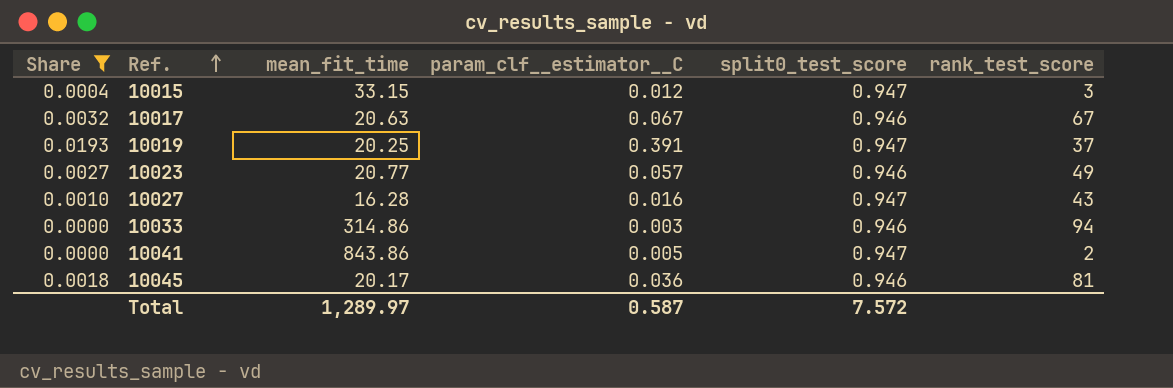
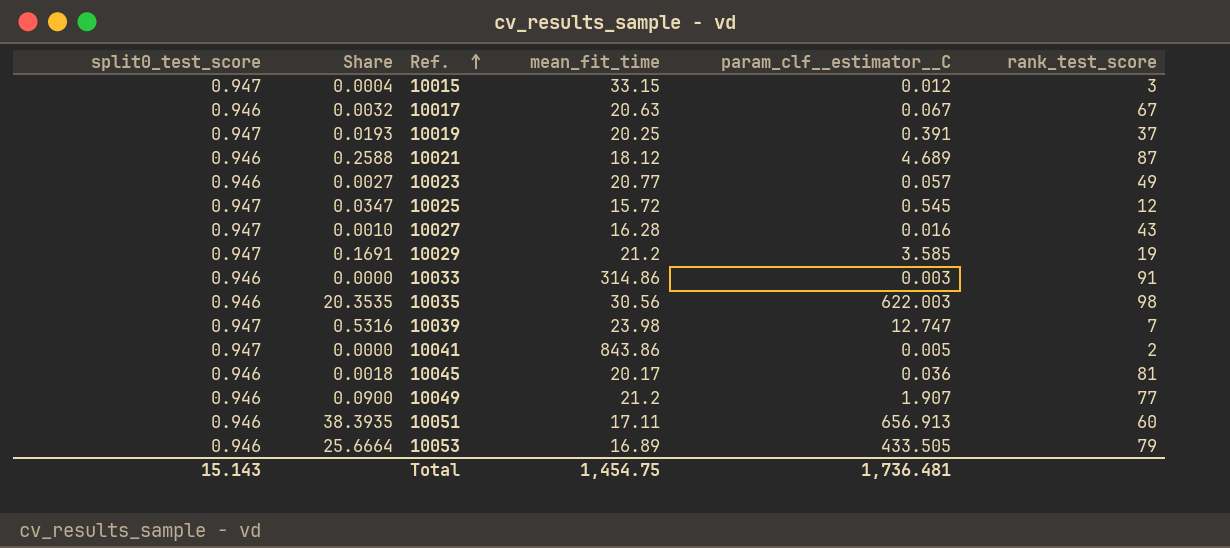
filter: Share <= 0.0193 -> none
column split0_test_score | position: 5 -> 1
10033 | rank_test_score: 94 -> 91
Total | split0_test_score: 7.572 -> 15.143
Total | mean_fit_time: 1,289.97 -> 1,454.75
Total | param_clf__estimator__C: 0.587 -> 1,736.481

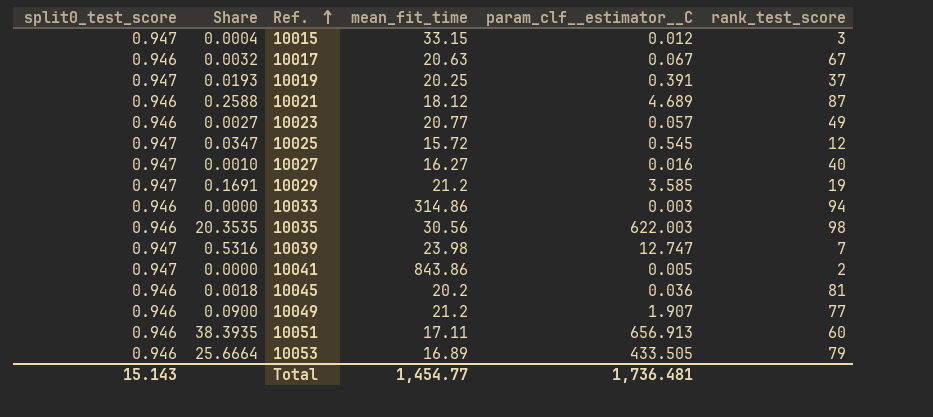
10027 | mean_fit_time: 16.28 -> 16.27
10027 | rank_test_score: 43 -> 40
10033 | rank_test_score: 91 -> 94
10045 | mean_fit_time: 20.17 -> 20.2
Total | mean_fit_time: 1,454.75 -> 1,454.77

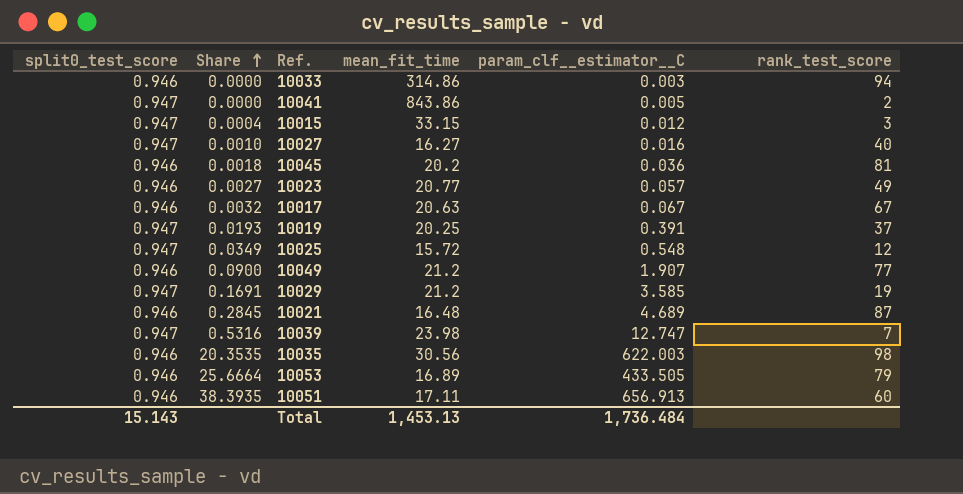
row order: Ref. ascending -> Share ascending
10025 | Share: 0.0347 -> 0.0349
10025 | param_clf__estimator__C: 0.545 -> 0.548
10021 | Share: 0.2588 -> 0.2845
10021 | mean_fit_time: 18.12 -> 16.48
Total | mean_fit_time: 1,454.77 -> 1,453.13
Total | param_clf__estimator__C: 1,736.481 -> 1,736.484

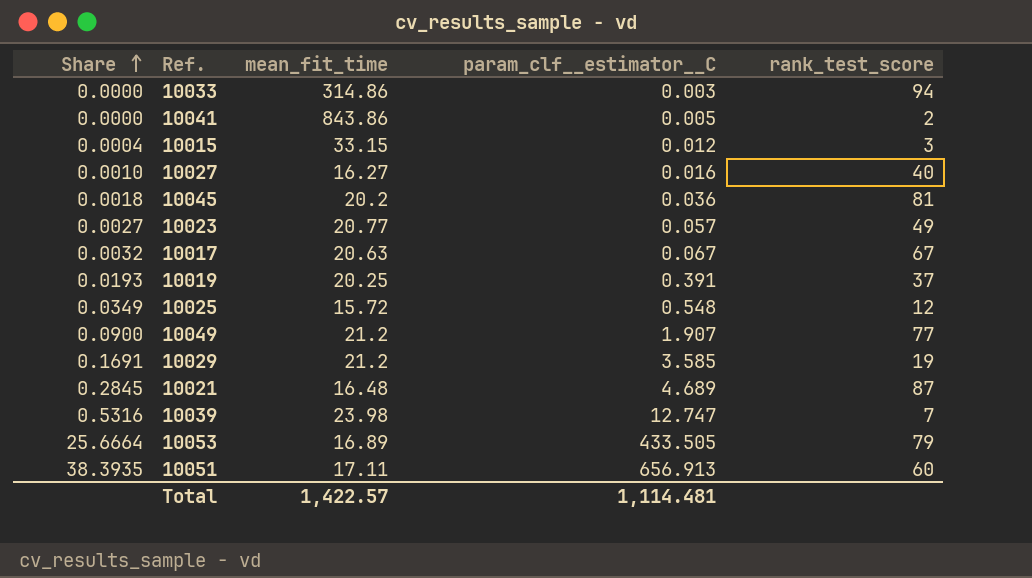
column split0_test_score | position: 1 -> none
row 10035: 0.946 | 20.3535 | 30.56 | 622.003 | 98 -> none
Total | mean_fit_time: 1,453.13 -> 1,422.57
Total | param_clf__estimator__C: 1,736.484 -> 1,114.481

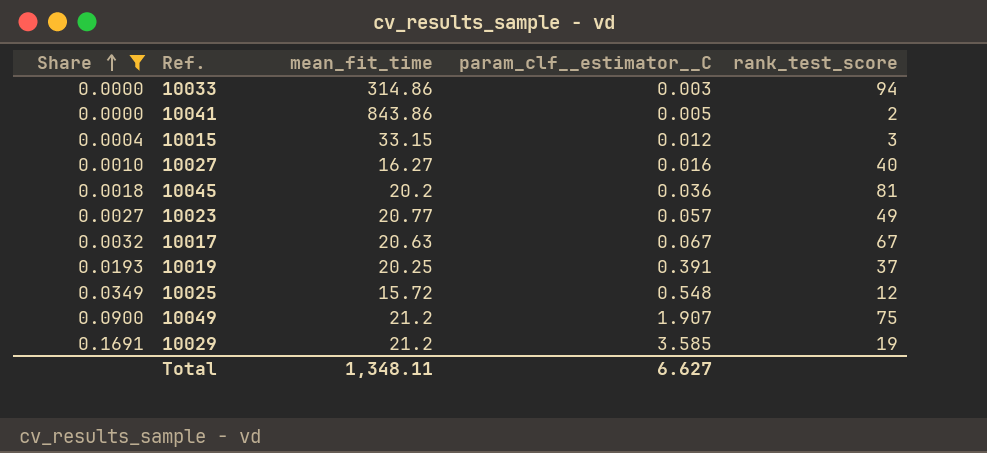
filter: none -> Share <= 0.1691
10049 | rank_test_score: 77 -> 75
Total | mean_fit_time: 1,422.57 -> 1,348.11
Total | param_clf__estimator__C: 1,114.481 -> 6.627

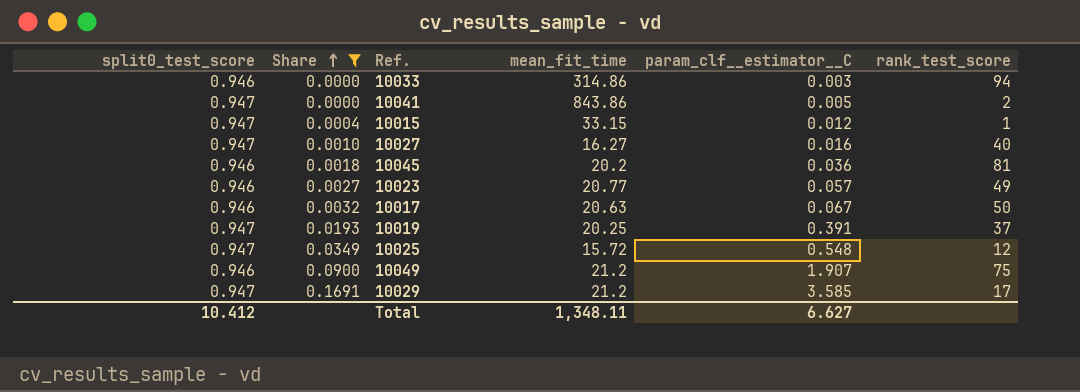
column split0_test_score | position: none -> 1
10015 | rank_test_score: 3 -> 1
10017 | rank_test_score: 67 -> 50
10029 | rank_test_score: 19 -> 17

